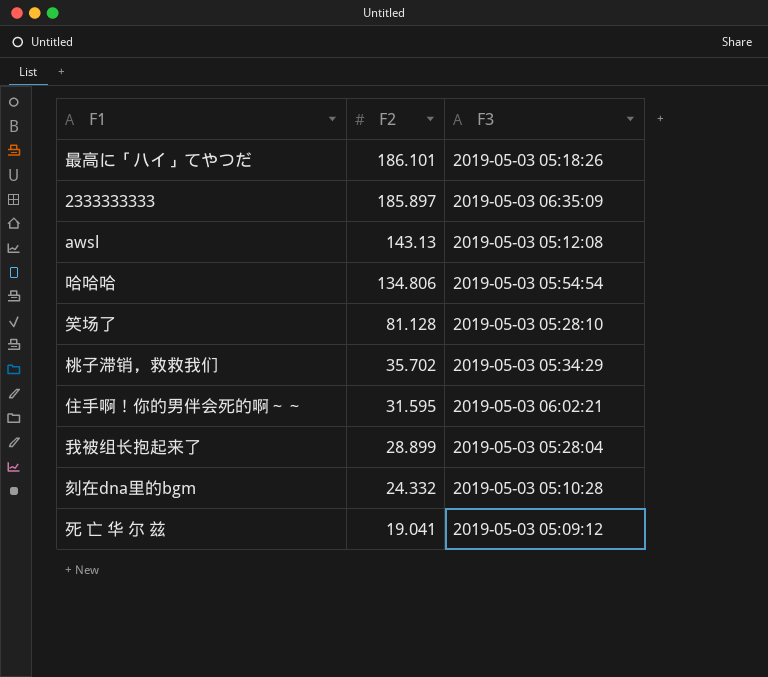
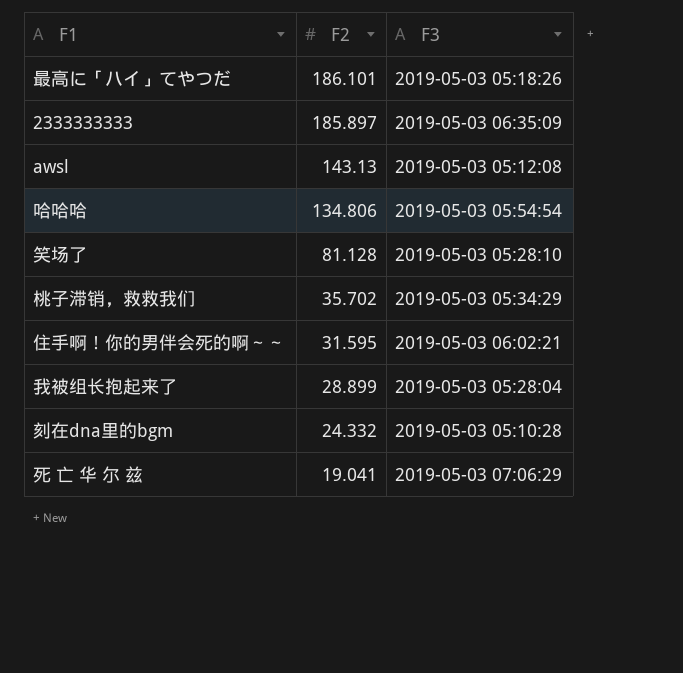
死 亡 华 尔 兹 | F3: 2019-05-03 05:09:12 -> 2019-05-03 07:06:29

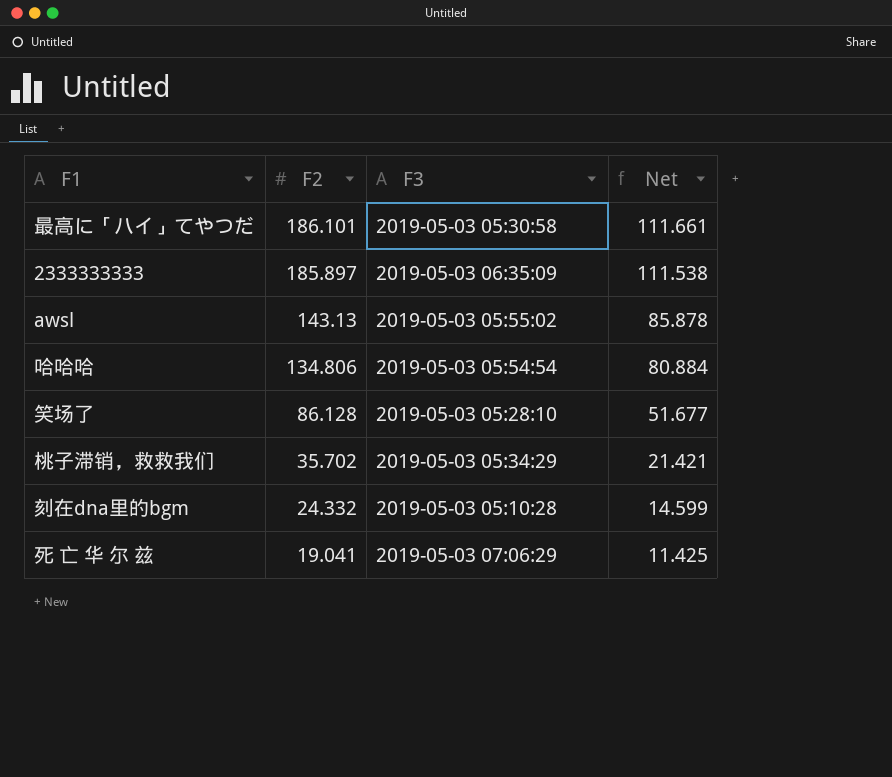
column Net | formula: none -> [F2] * 0.6
row 住手啊！你的男伴会死的啊～～: 31.595 | 2019-05-03 06:02:21 -> none
row 我被组长抱起来了: 28.899 | 2019-05-03 05:28:04 -> none
最高に「ハイ」てやつだ | F3: 2019-05-03 05:18:26 -> 2019-05-03 05:30:58
awsl | F3: 2019-05-03 05:12:08 -> 2019-05-03 05:55:02
笑场了 | F2: 81.128 -> 86.128

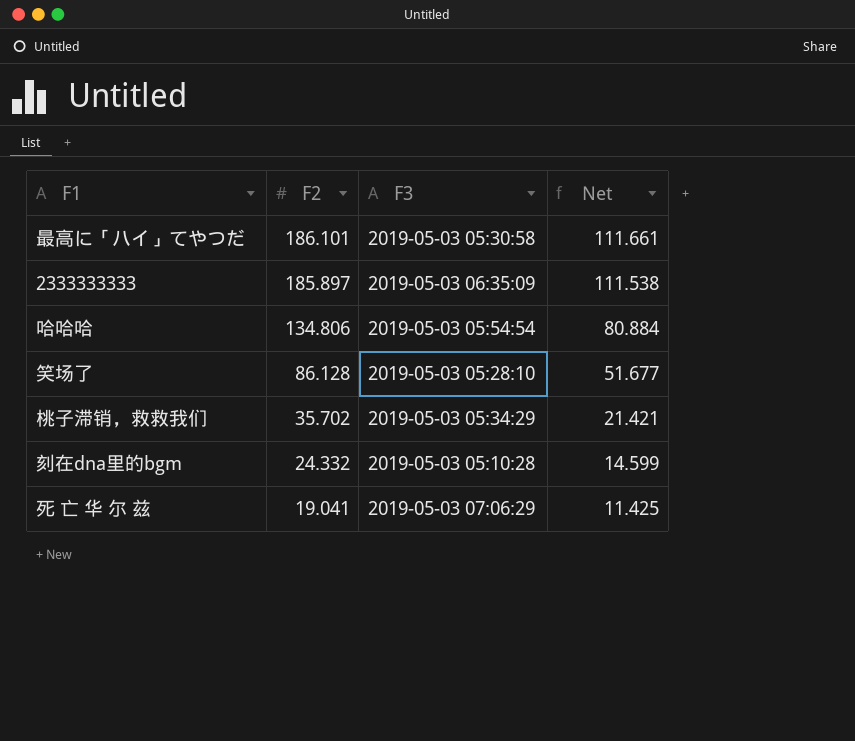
row awsl: 143.13 | 2019-05-03 05:55:02 | 85.878 -> none

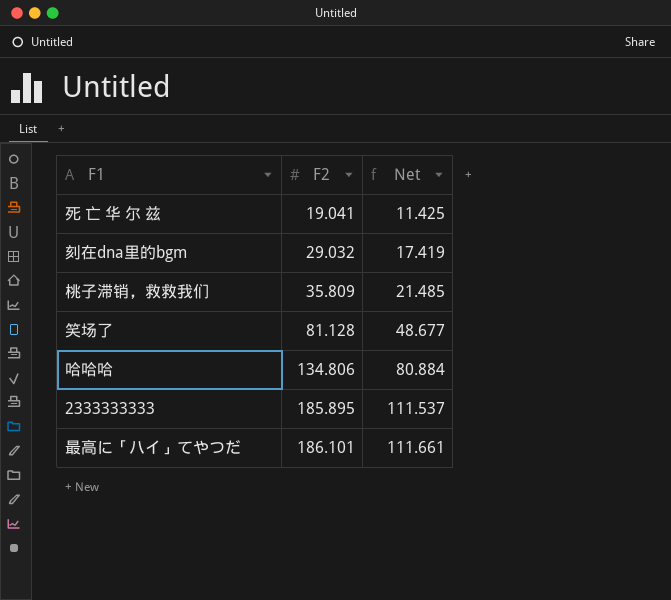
row order: F2 descending -> F2 ascending
column F3 | position: 3 -> none
刻在dna里的bgm | F2: 24.332 -> 29.032
刻在dna里的bgm | Net: 14.599 -> 17.419
桃子滞销，救救我们 | F2: 35.702 -> 35.809
桃子滞销，救救我们 | Net: 21.421 -> 21.485
笑场了 | F2: 86.128 -> 81.128
笑场了 | Net: 51.677 -> 48.677
2333333333 | F2: 185.897 -> 185.895
2333333333 | Net: 111.538 -> 111.537

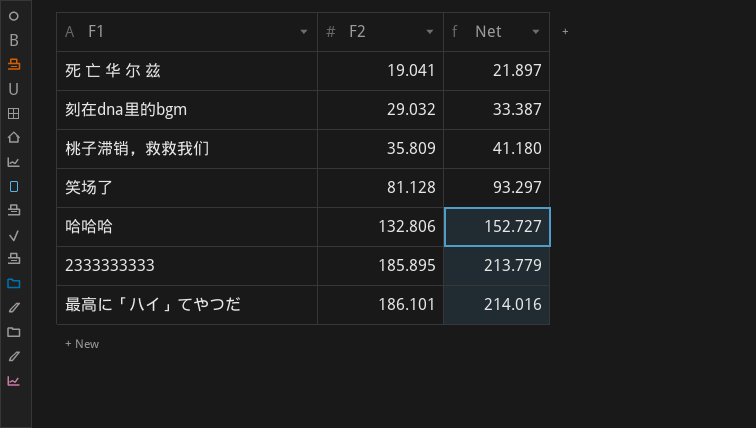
column Net | formula: [F2] * 0.6 -> [F2] * 1.15
哈哈哈 | F2: 134.806 -> 132.806

